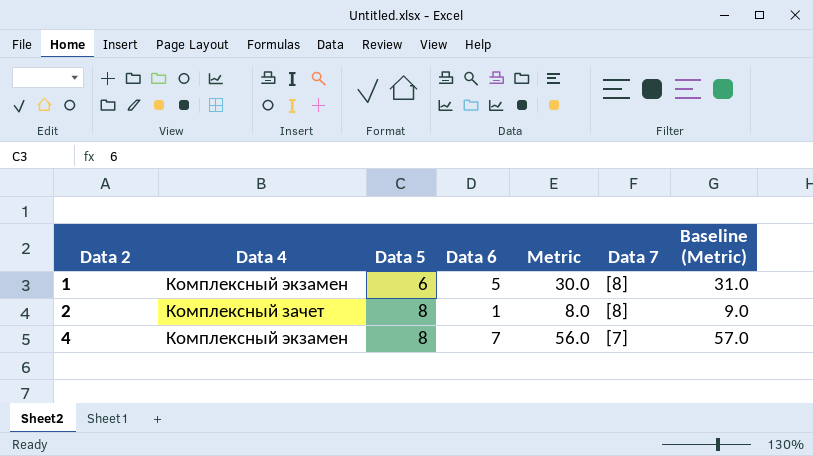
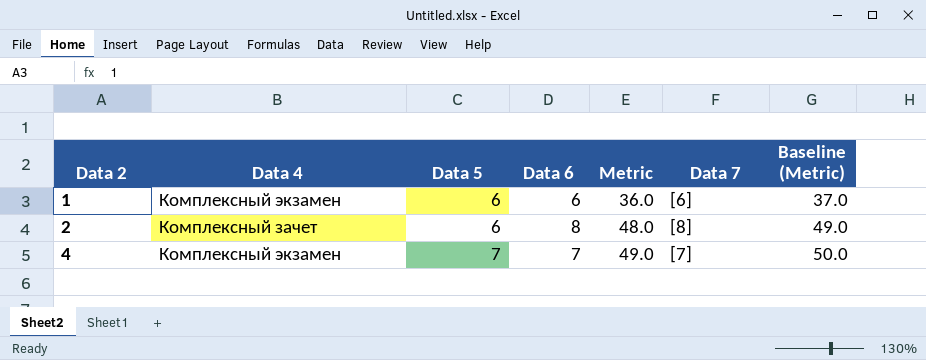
1 | Data 6: 5 -> 6
1 | Metric: 30.0 -> 36.0
1 | Data 7: [8] -> [6]
1 | Baseline (Metric): 31.0 -> 37.0
2 | Data 5: 8 -> 6
2 | Data 6: 1 -> 8
2 | Metric: 8.0 -> 48.0
2 | Baseline (Metric): 9.0 -> 49.0
4 | Data 5: 8 -> 7
4 | Metric: 56.0 -> 49.0
4 | Baseline (Metric): 57.0 -> 50.0

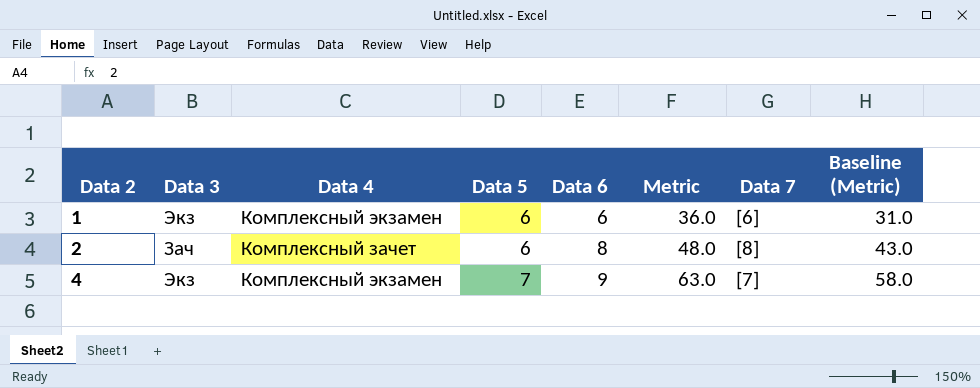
column Data 3 | position: none -> 2
column Baseline (Metric) | formula: [Metric] + 1 -> [Metric] - 5
4 | Data 6: 7 -> 9
4 | Metric: 49.0 -> 63.0

